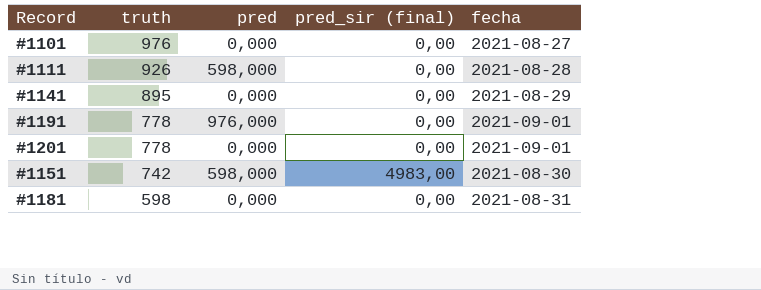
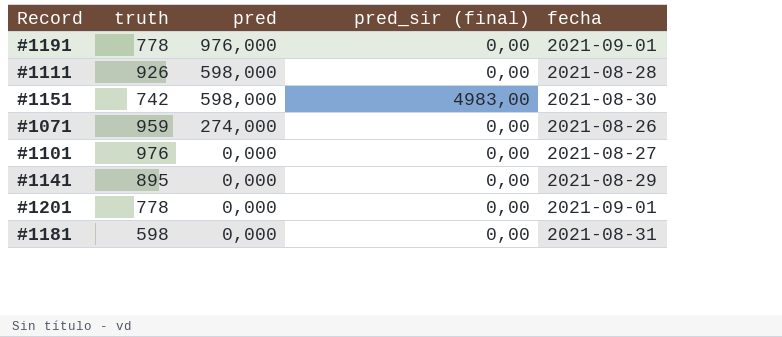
row order: truth descending -> pred descending
row #1071: none -> 959 | 274,000 | 0,00 | 2021-08-26

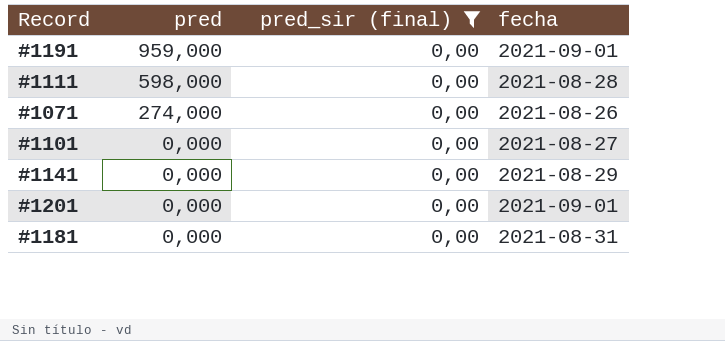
filter: none -> pred_sir (final) = 0,00
column truth | position: 2 -> none
#1191 | pred: 976,000 -> 959,000

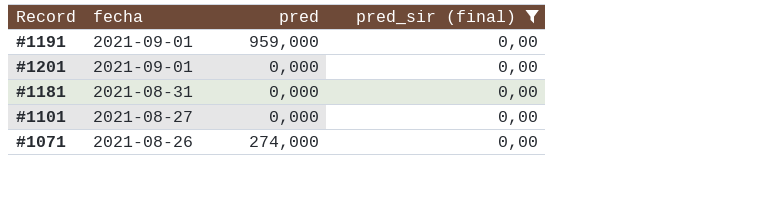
row order: pred descending -> fecha descending
column fecha | position: 4 -> 2
row #1111: 598,000 | 0,00 | 2021-08-28 -> none
row #1141: 0,000 | 0,00 | 2021-08-29 -> none

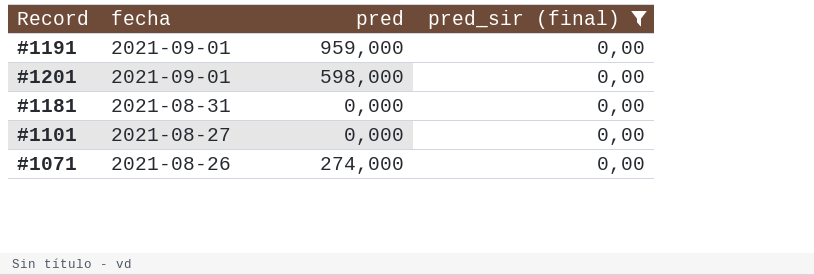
#1201 | pred: 0,000 -> 598,000

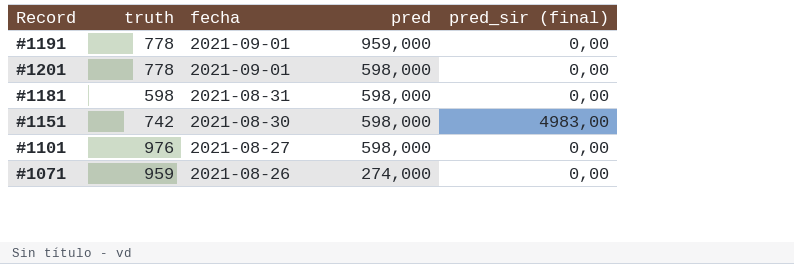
filter: pred_sir (final) = 0,00 -> none
column truth | position: none -> 2
#1181 | pred: 0,000 -> 598,000
#1101 | pred: 0,000 -> 598,000

